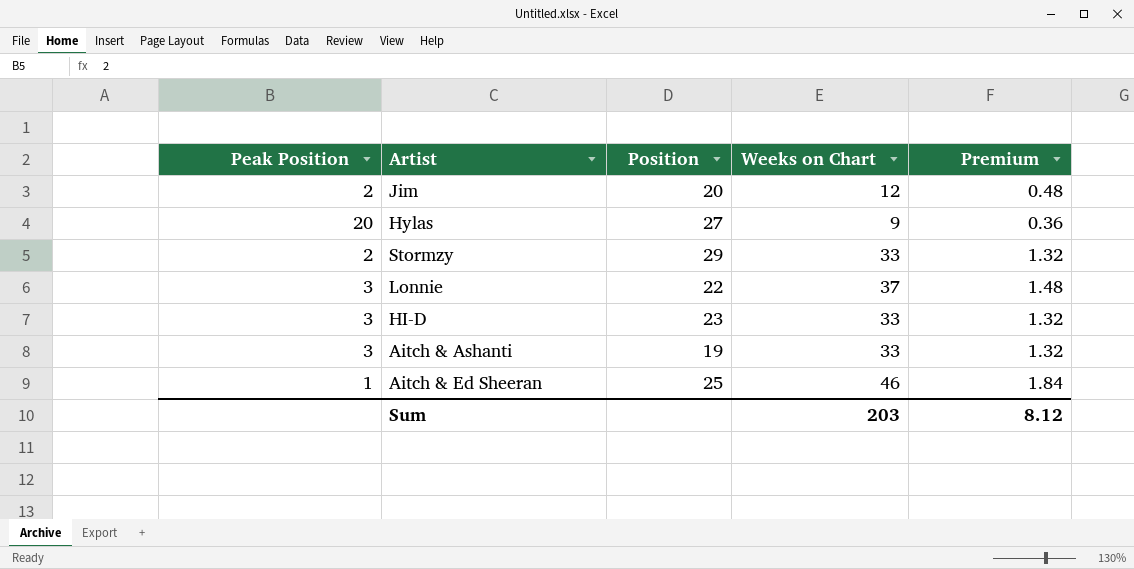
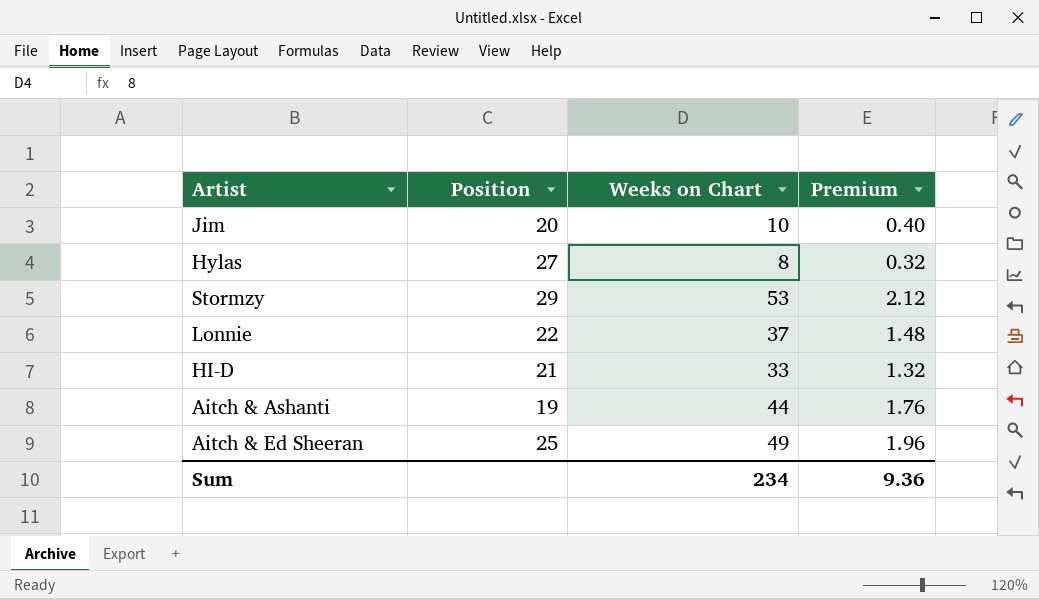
column Peak Position | position: 1 -> none
Jim | Weeks on Chart: 12 -> 10
Jim | Premium: 0.48 -> 0.40
Hylas | Weeks on Chart: 9 -> 8
Hylas | Premium: 0.36 -> 0.32
Stormzy | Weeks on Chart: 33 -> 53
Stormzy | Premium: 1.32 -> 2.12
HI-D | Position: 23 -> 21
Aitch & Ashanti | Weeks on Chart: 33 -> 44
Aitch & Ashanti | Premium: 1.32 -> 1.76
Aitch & Ed Sheeran | Weeks on Chart: 46 -> 49
Aitch & Ed Sheeran | Premium: 1.84 -> 1.96
Sum | Weeks on Chart: 203 -> 234
Sum | Premium: 8.12 -> 9.36

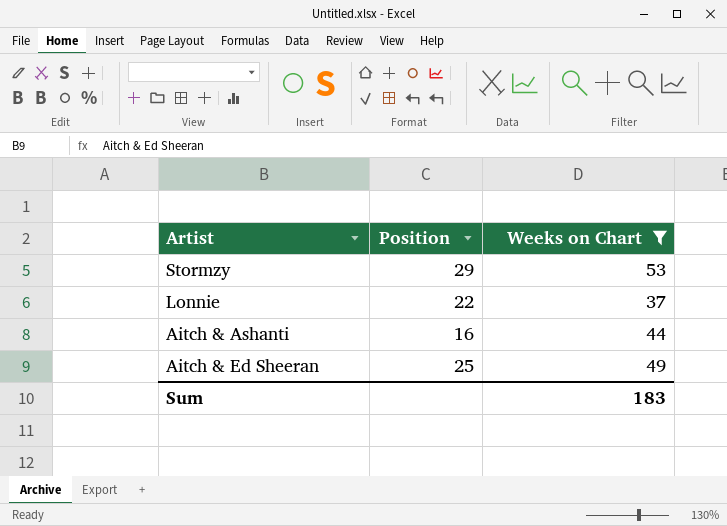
filter: none -> Weeks on Chart >= 37
column Premium | formula: [Weeks on Chart] * 0.04 -> none
Aitch & Ashanti | Position: 19 -> 16
Sum | Weeks on Chart: 234 -> 183

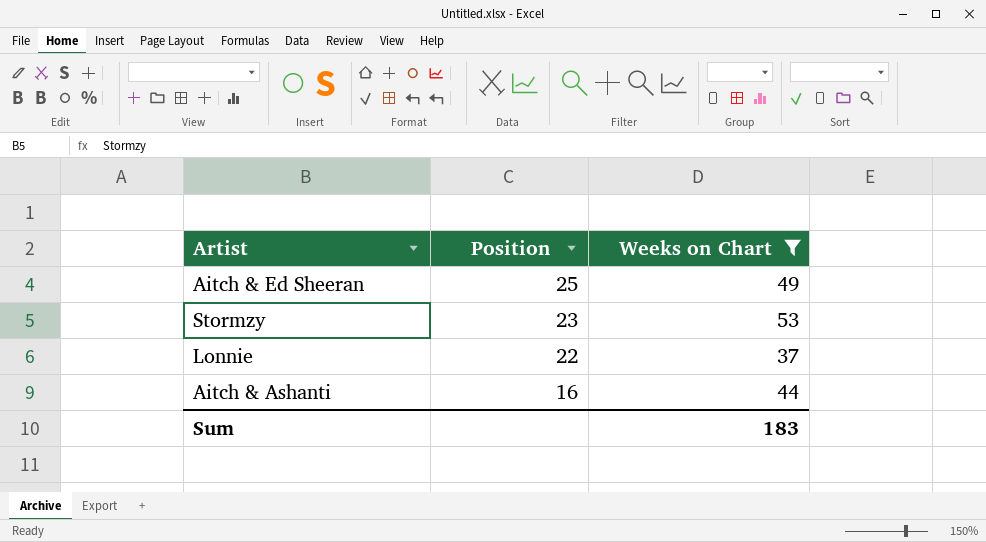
row order: none -> Position descending
Stormzy | Position: 29 -> 23

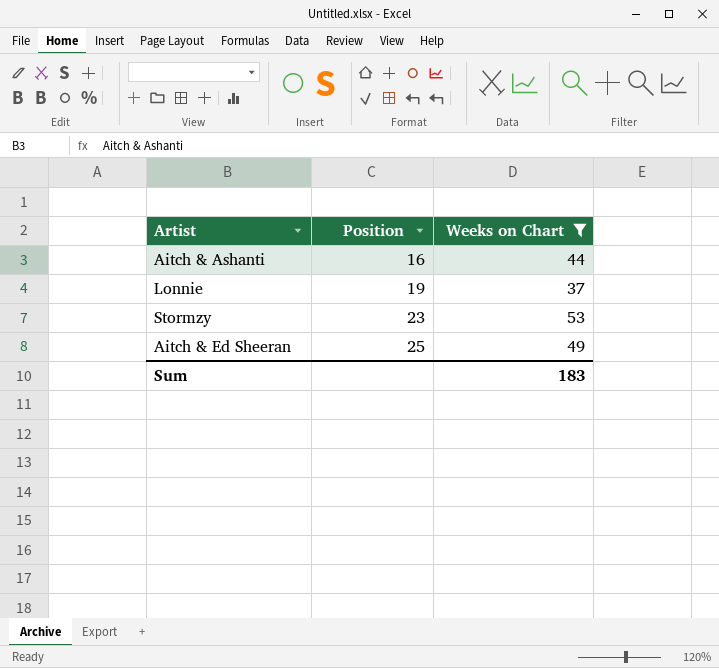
row order: Position descending -> Position ascending
Lonnie | Position: 22 -> 19

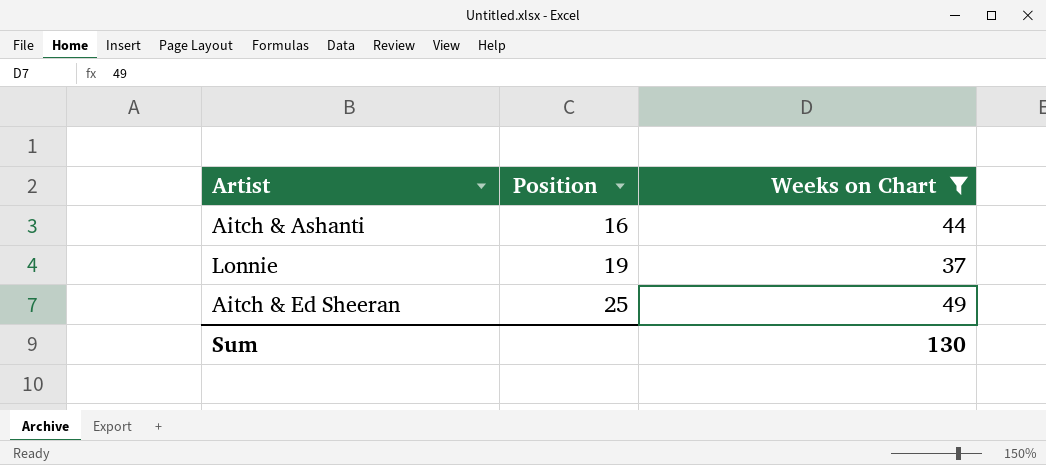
row Stormzy: 23 | 53 -> none
Sum | Weeks on Chart: 183 -> 130

